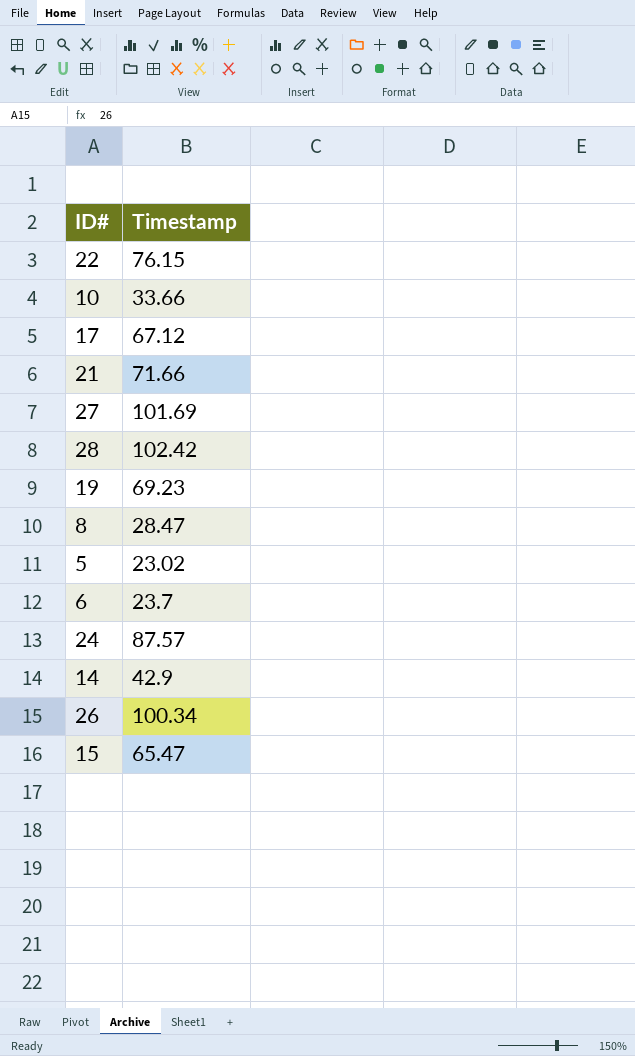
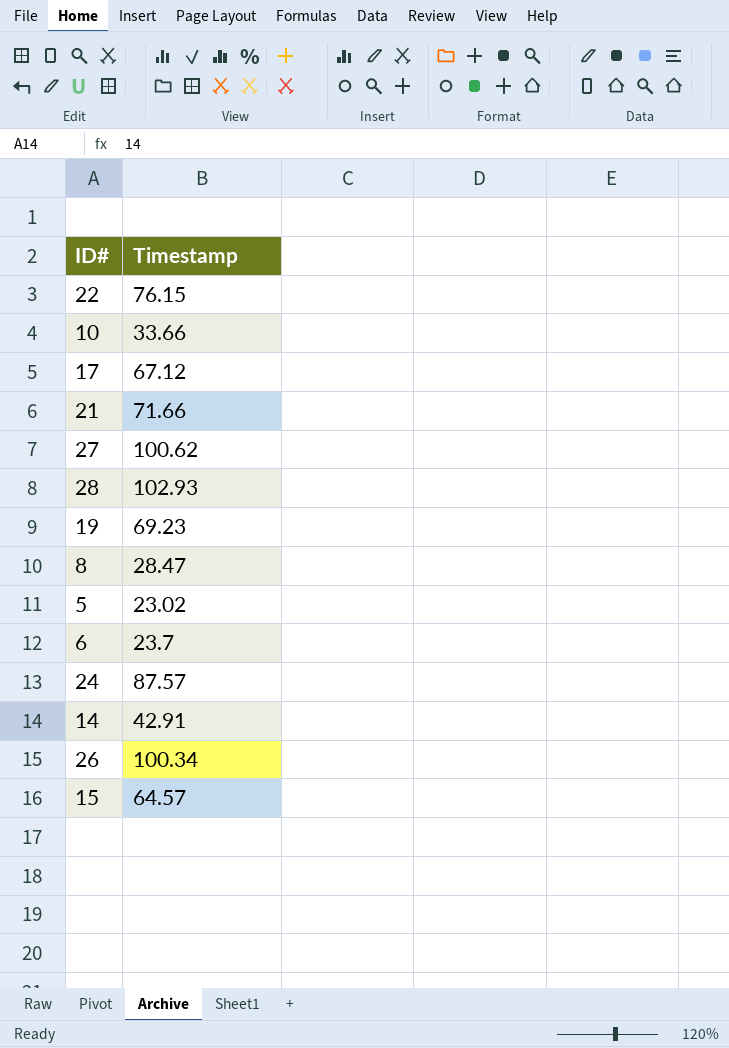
27 | Timestamp: 101.69 -> 100.62
28 | Timestamp: 102.42 -> 102.93
14 | Timestamp: 42.9 -> 42.91
15 | Timestamp: 65.47 -> 64.57

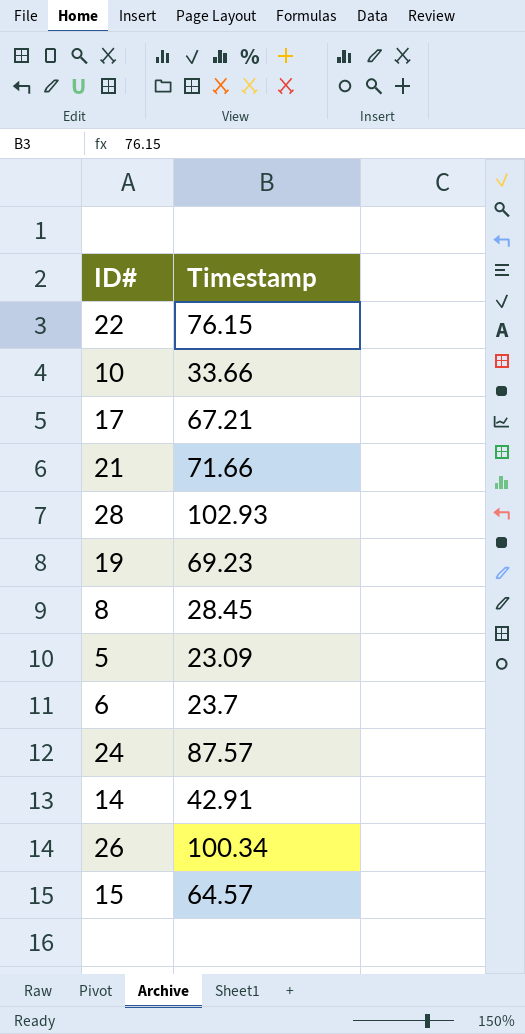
row 27: 100.62 -> none
17 | Timestamp: 67.12 -> 67.21
8 | Timestamp: 28.47 -> 28.45
5 | Timestamp: 23.02 -> 23.09

